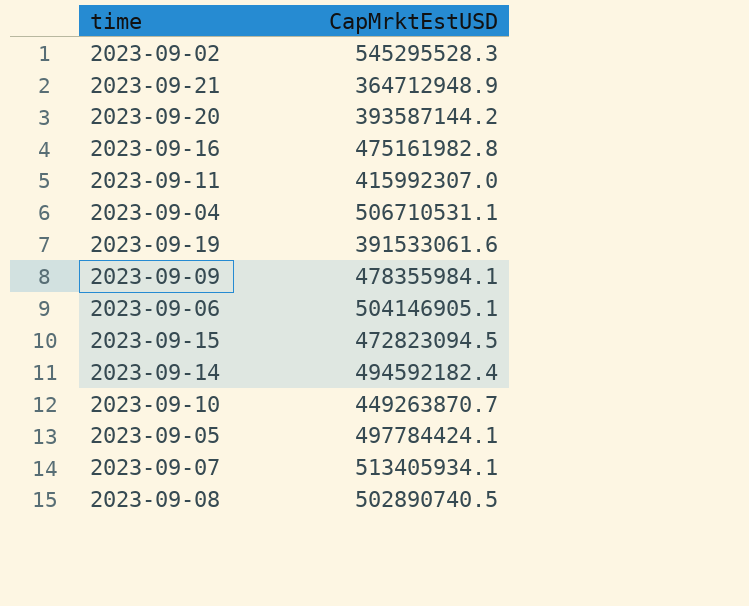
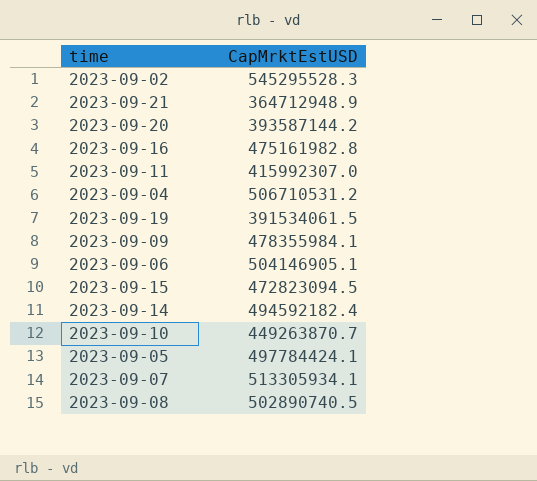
2023-09-04 | CapMrktEstUSD: 506710531.1 -> 506710531.2
2023-09-19 | CapMrktEstUSD: 391533061.6 -> 391534061.5
2023-09-07 | CapMrktEstUSD: 513405934.1 -> 513305934.1

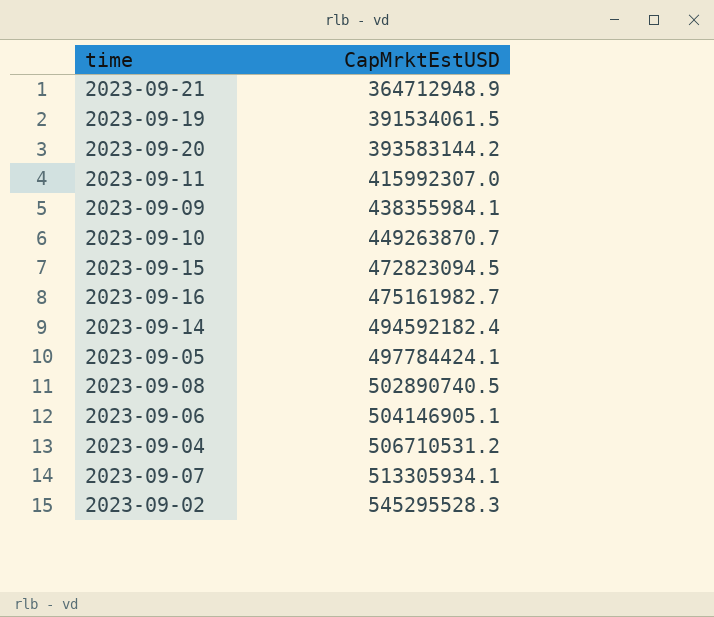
row order: none -> CapMrktEstUSD ascending
2023-09-20 | CapMrktEstUSD: 393587144.2 -> 393583144.2
2023-09-09 | CapMrktEstUSD: 478355984.1 -> 438355984.1
2023-09-16 | CapMrktEstUSD: 475161982.8 -> 475161982.7

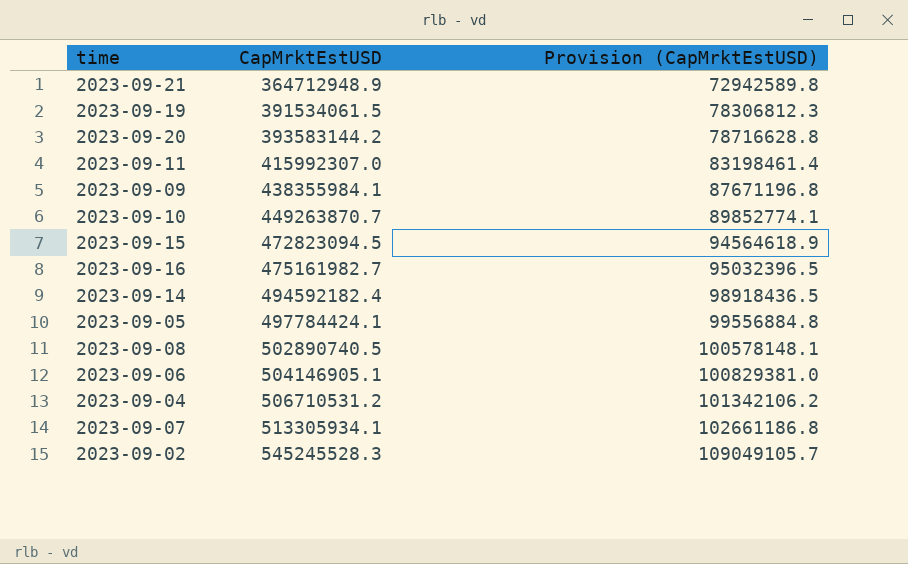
column Provision (CapMrktEstUSD) | formula: none -> [CapMrktEstUSD] * 0.2
2023-09-02 | CapMrktEstUSD: 545295528.3 -> 545245528.3

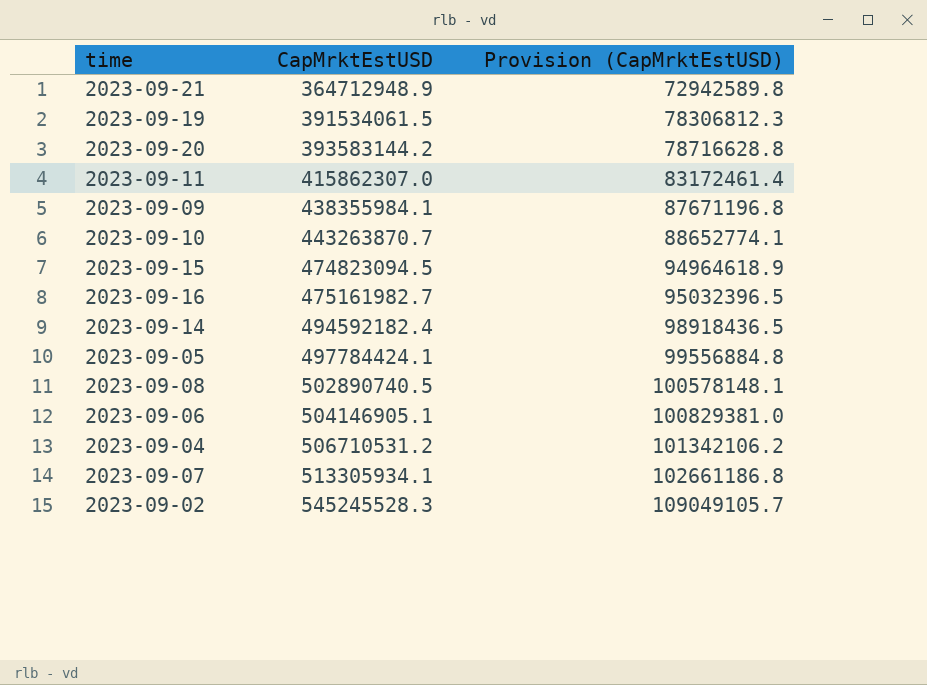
2023-09-11 | CapMrktEstUSD: 415992307.0 -> 415862307.0
2023-09-11 | Provision (CapMrktEstUSD): 83198461.4 -> 83172461.4
2023-09-10 | CapMrktEstUSD: 449263870.7 -> 443263870.7
2023-09-10 | Provision (CapMrktEstUSD): 89852774.1 -> 88652774.1
2023-09-15 | CapMrktEstUSD: 472823094.5 -> 474823094.5
2023-09-15 | Provision (CapMrktEstUSD): 94564618.9 -> 94964618.9

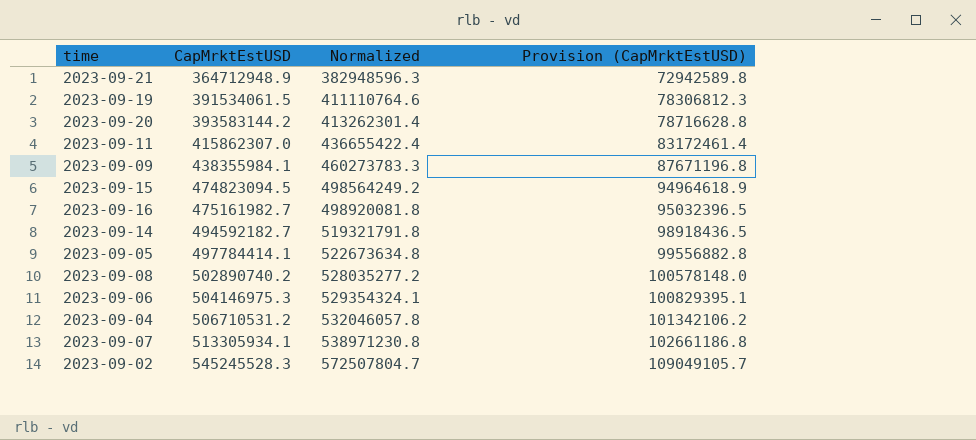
column Normalized | formula: none -> [CapMrktEstUSD] * 1.05
row 2023-09-10: 443263870.7 | 88652774.1 -> none
2023-09-14 | CapMrktEstUSD: 494592182.4 -> 494592182.7
2023-09-05 | CapMrktEstUSD: 497784424.1 -> 497784414.1
2023-09-05 | Provision (CapMrktEstUSD): 99556884.8 -> 99556882.8
2023-09-08 | CapMrktEstUSD: 502890740.5 -> 502890740.2
2023-09-08 | Provision (CapMrktEstUSD): 100578148.1 -> 100578148.0
2023-09-06 | CapMrktEstUSD: 504146905.1 -> 504146975.3
2023-09-06 | Provision (CapMrktEstUSD): 100829381.0 -> 100829395.1

